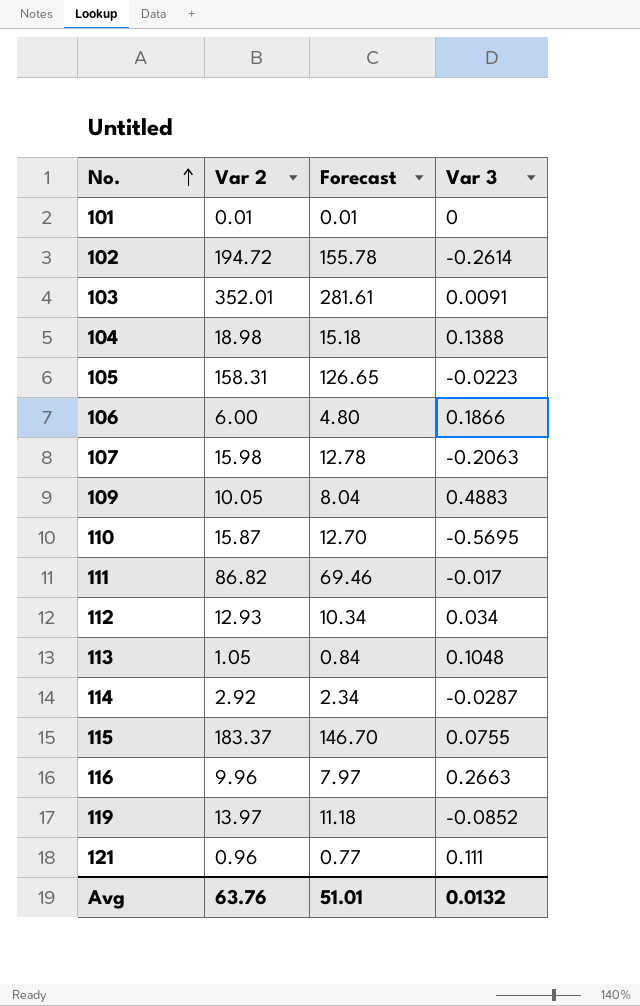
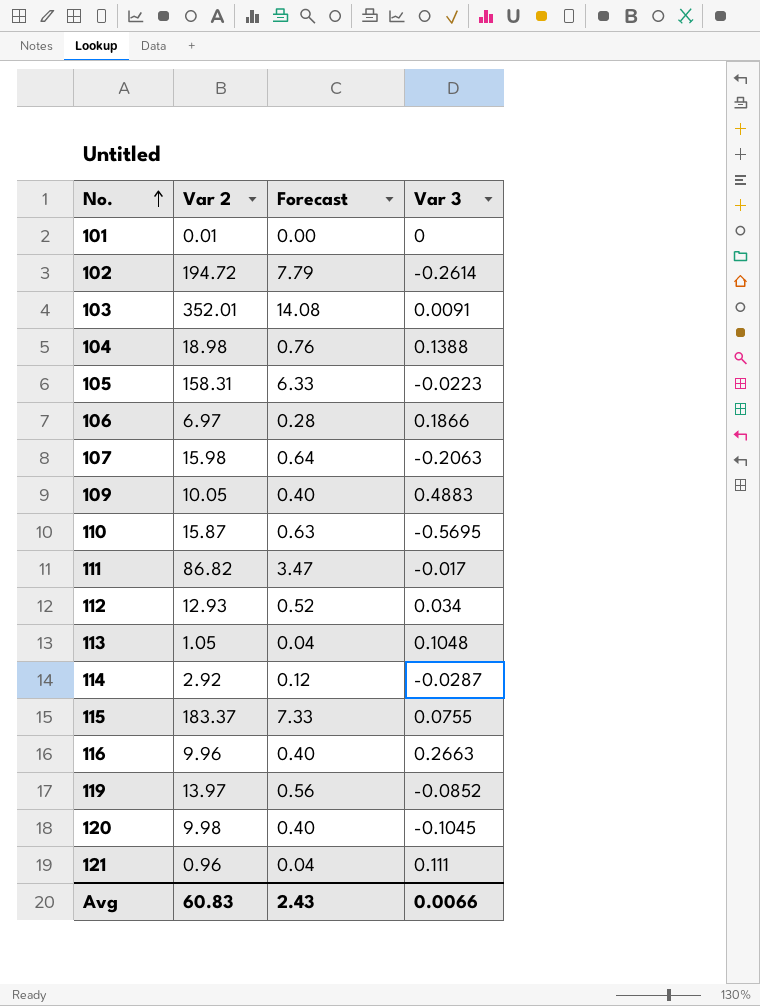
column Forecast | formula: [Var 2] * 0.8 -> [Var 2] * 0.04
106 | Var 2: 6.00 -> 6.97
row 120: none -> 9.98 | 0.40 | -0.1045
Avg | Var 2: 63.76 -> 60.83
Avg | Forecast: 51.01 -> 2.43
Avg | Var 3: 0.0132 -> 0.0066

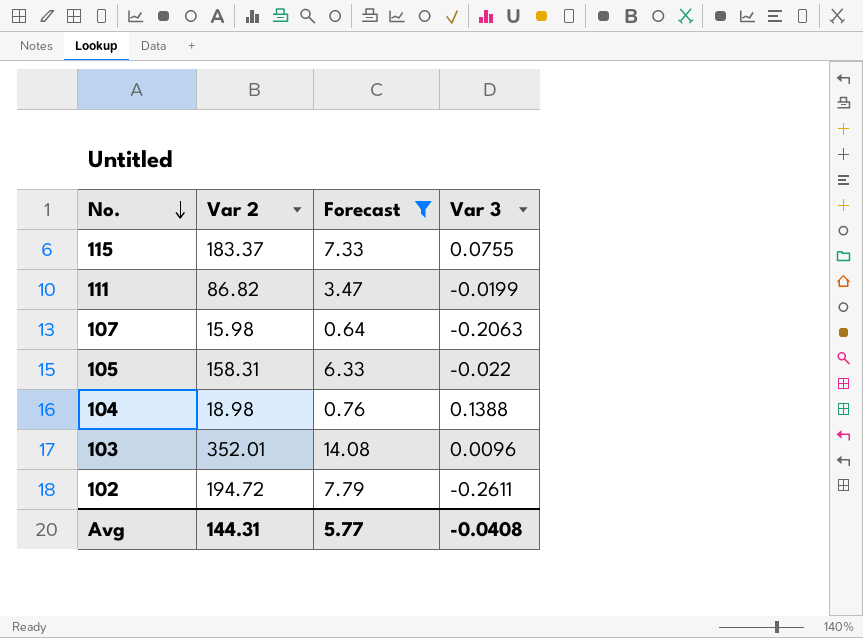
filter: none -> Forecast >= 0.64
row order: No. ascending -> No. descending
111 | Var 3: -0.017 -> -0.0199
105 | Var 3: -0.0223 -> -0.022
103 | Var 3: 0.0091 -> 0.0096
102 | Var 3: -0.2614 -> -0.2611
Avg | Var 2: 60.83 -> 144.31
Avg | Forecast: 2.43 -> 5.77
Avg | Var 3: 0.0066 -> -0.0408

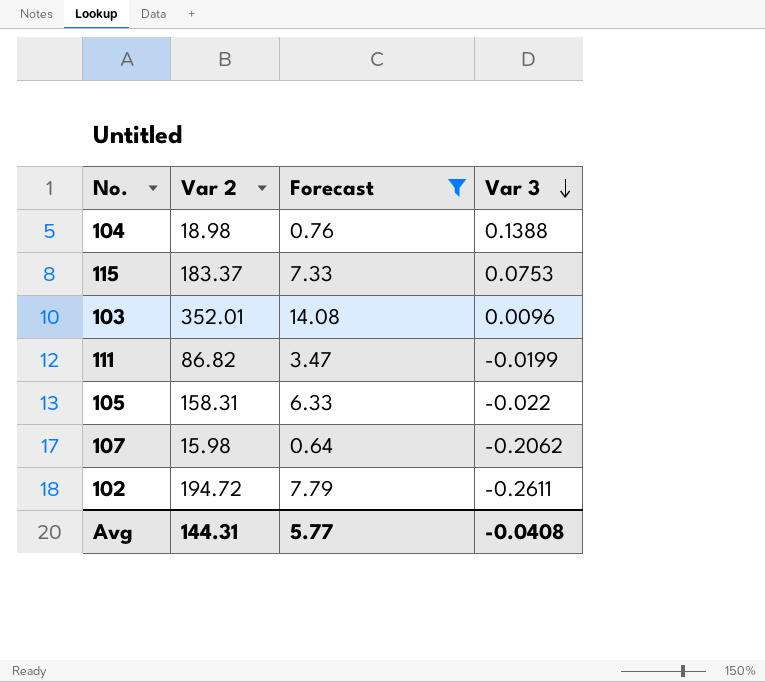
row order: No. descending -> Var 3 descending
115 | Var 3: 0.0755 -> 0.0753
107 | Var 3: -0.2063 -> -0.2062

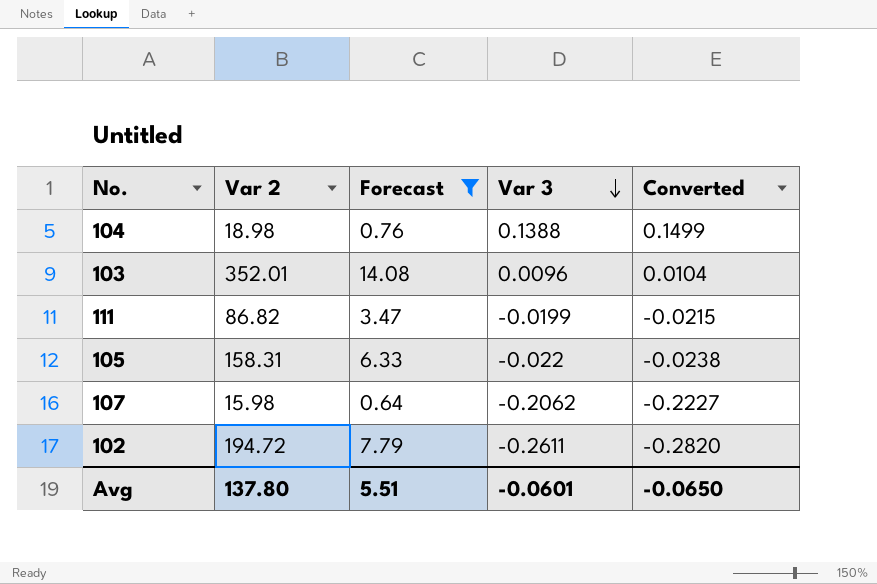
column Converted | formula: none -> [Var 3] * 1.08
row 115: 183.37 | 7.33 | 0.0753 -> none
Avg | Var 2: 144.31 -> 137.80
Avg | Forecast: 5.77 -> 5.51
Avg | Var 3: -0.0408 -> -0.0601

